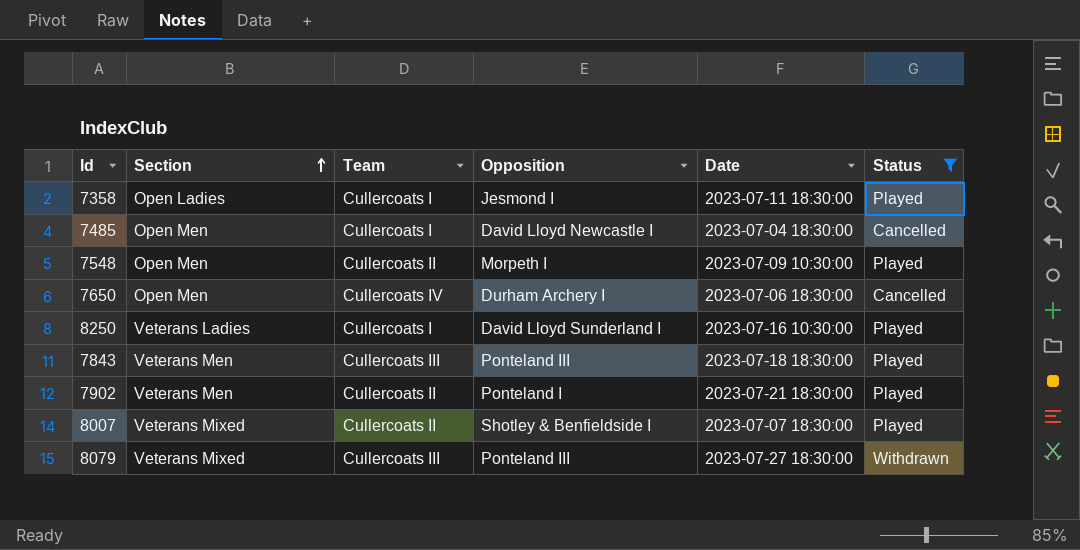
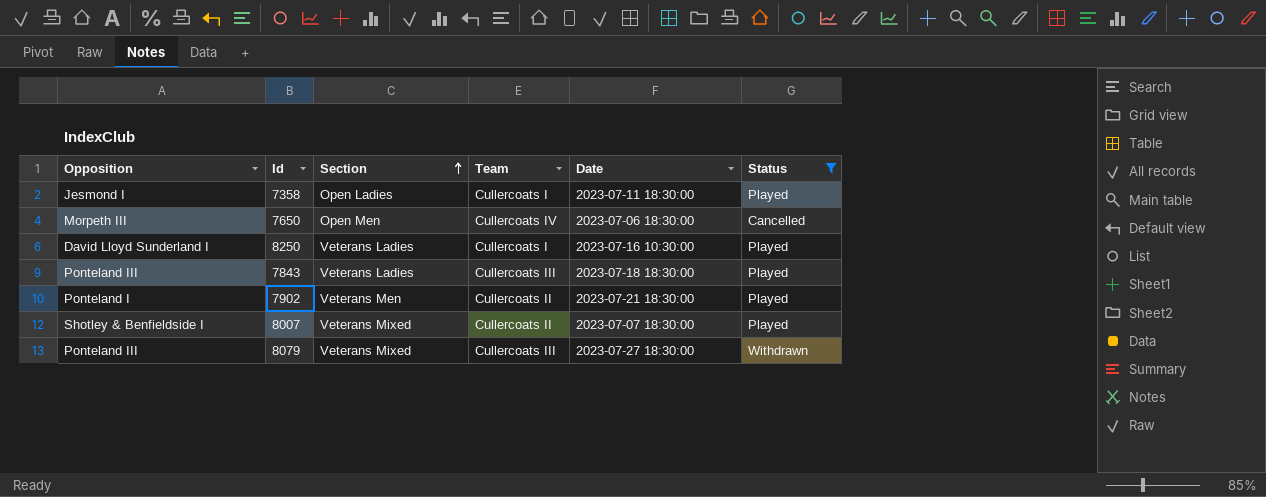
column Opposition | position: 4 -> 1
row 7485: Open Men | Cullercoats I | David Lloyd Newcastle I | 2023-07-04 18:30:00 | Cancelled -> none
row 7548: Open Men | Cullercoats II | Morpeth I | 2023-07-09 10:30:00 | Played -> none
7650 | Opposition: Durham Archery I -> Morpeth III
7843 | Section: Veterans Men -> Veterans Ladies

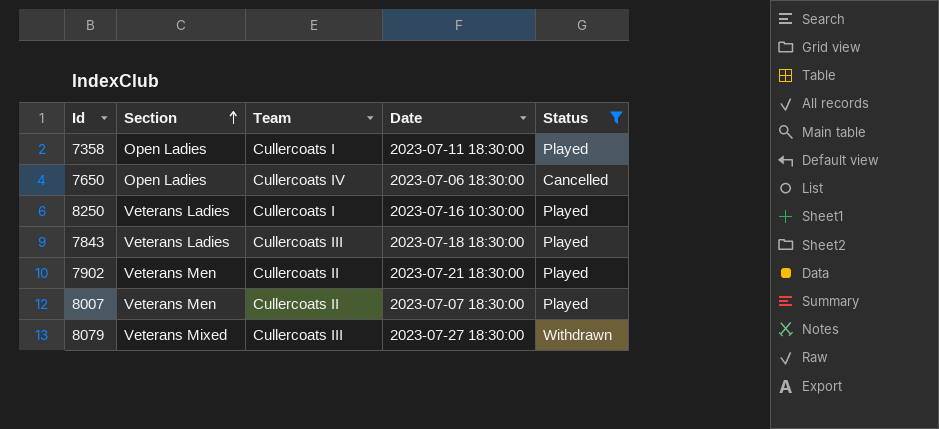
column Opposition | position: 1 -> none
7650 | Section: Open Men -> Open Ladies
8007 | Section: Veterans Mixed -> Veterans Men

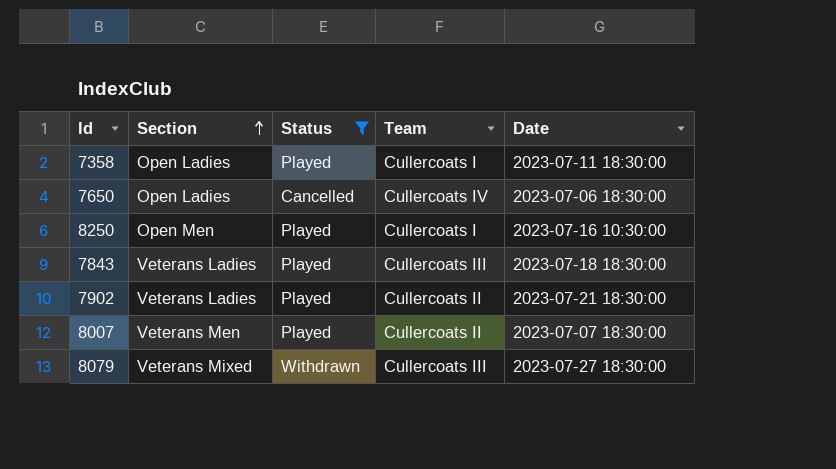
column Status | position: 5 -> 3
8250 | Section: Veterans Ladies -> Open Men
7902 | Section: Veterans Men -> Veterans Ladies

